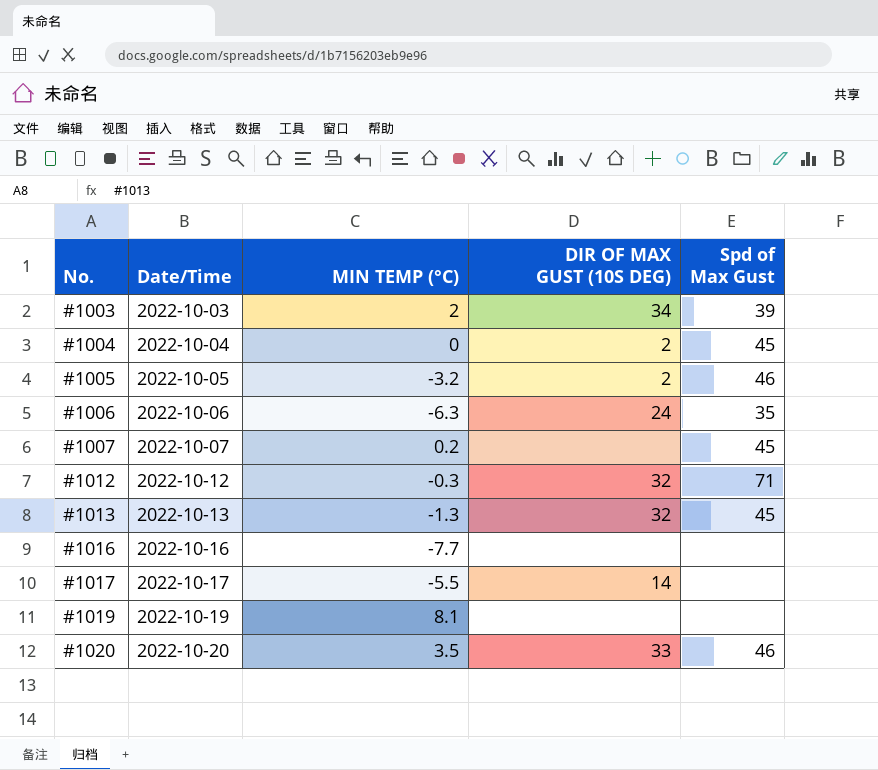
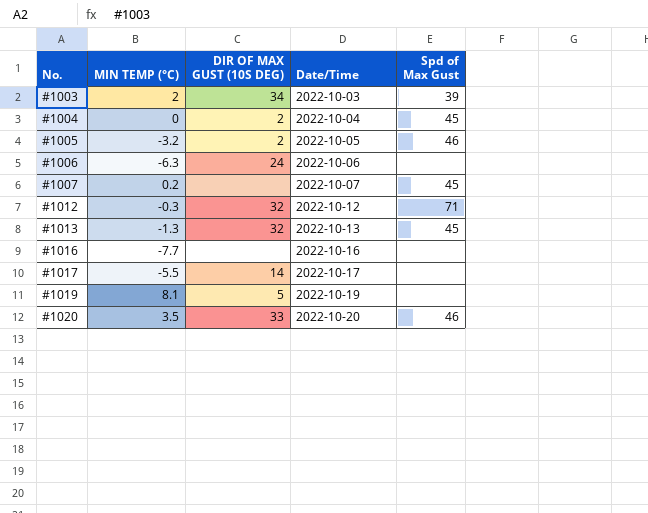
column Date/Time | position: 2 -> 4
#1006 | Spd of Max Gust: 35 -> none
#1019 | DIR OF MAX GUST (10S DEG): none -> 5

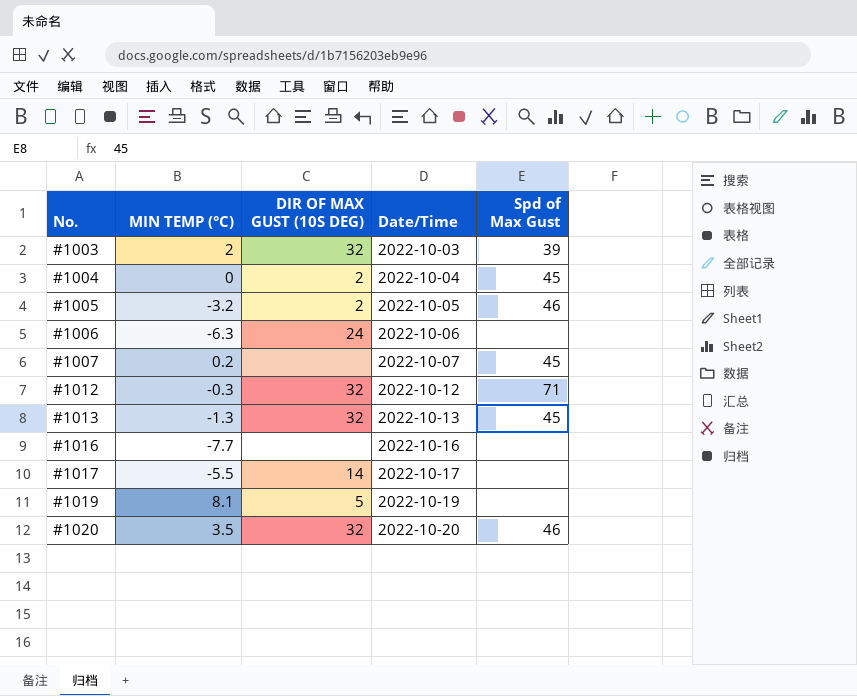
#1003 | DIR OF MAX GUST (10S DEG): 34 -> 32
#1020 | DIR OF MAX GUST (10S DEG): 33 -> 32

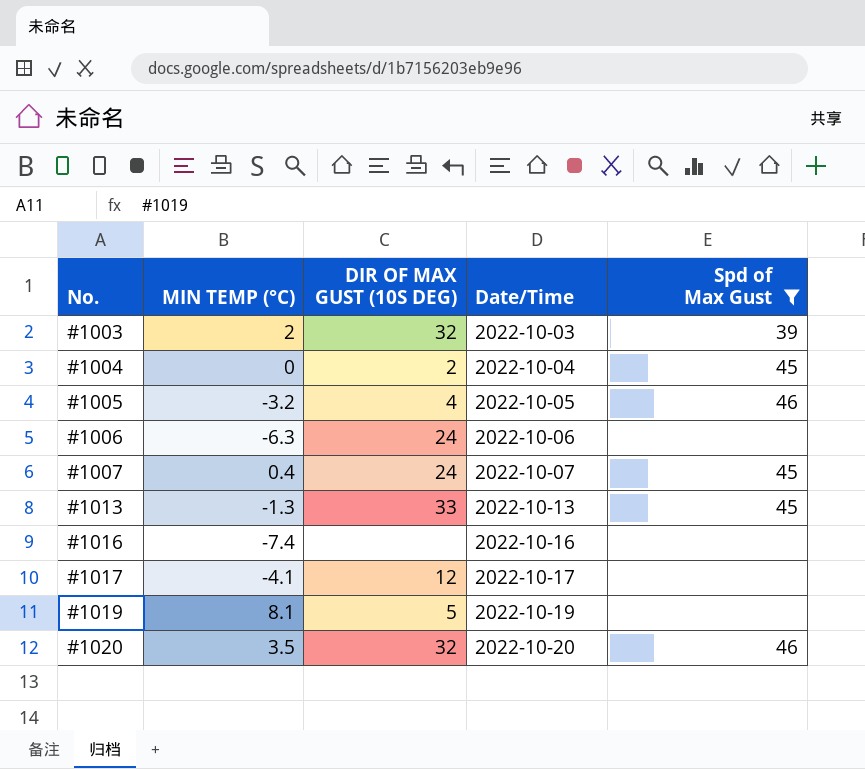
filter: none -> Spd of Max Gust != 71
#1005 | DIR OF MAX GUST (10S DEG): 2 -> 4
#1007 | MIN TEMP (°C): 0.2 -> 0.4
#1007 | DIR OF MAX GUST (10S DEG): none -> 24
#1013 | DIR OF MAX GUST (10S DEG): 32 -> 33
#1016 | MIN TEMP (°C): -7.7 -> -7.4
#1017 | MIN TEMP (°C): -5.5 -> -4.1
#1017 | DIR OF MAX GUST (10S DEG): 14 -> 12

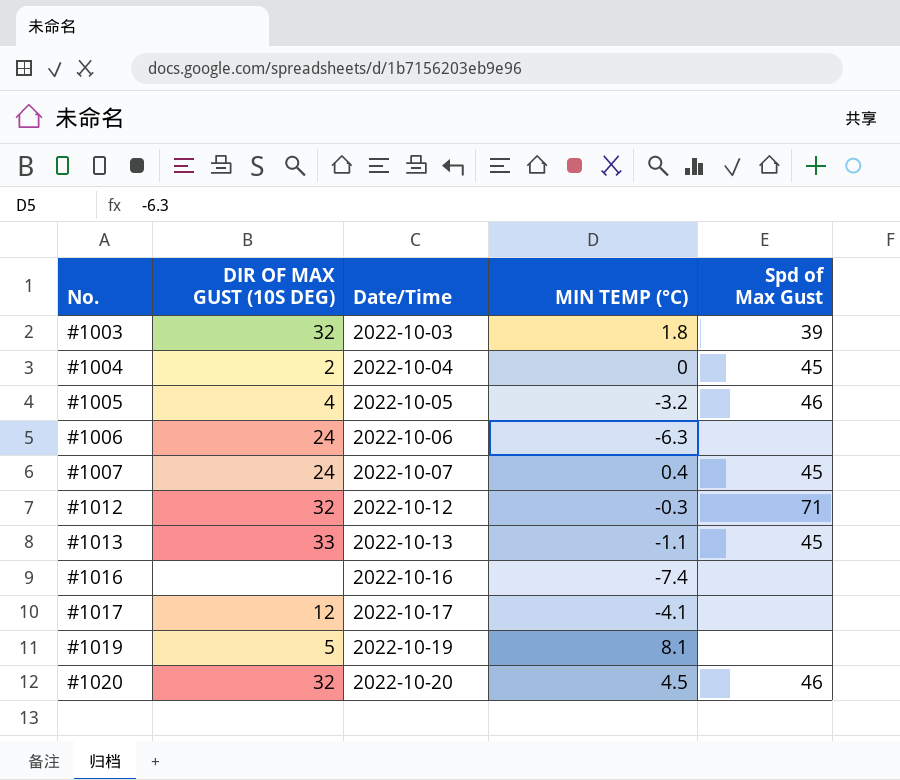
filter: Spd of Max Gust != 71 -> none
column MIN TEMP (°C) | position: 2 -> 4
#1003 | MIN TEMP (°C): 2 -> 1.8
#1013 | MIN TEMP (°C): -1.3 -> -1.1
#1020 | MIN TEMP (°C): 3.5 -> 4.5

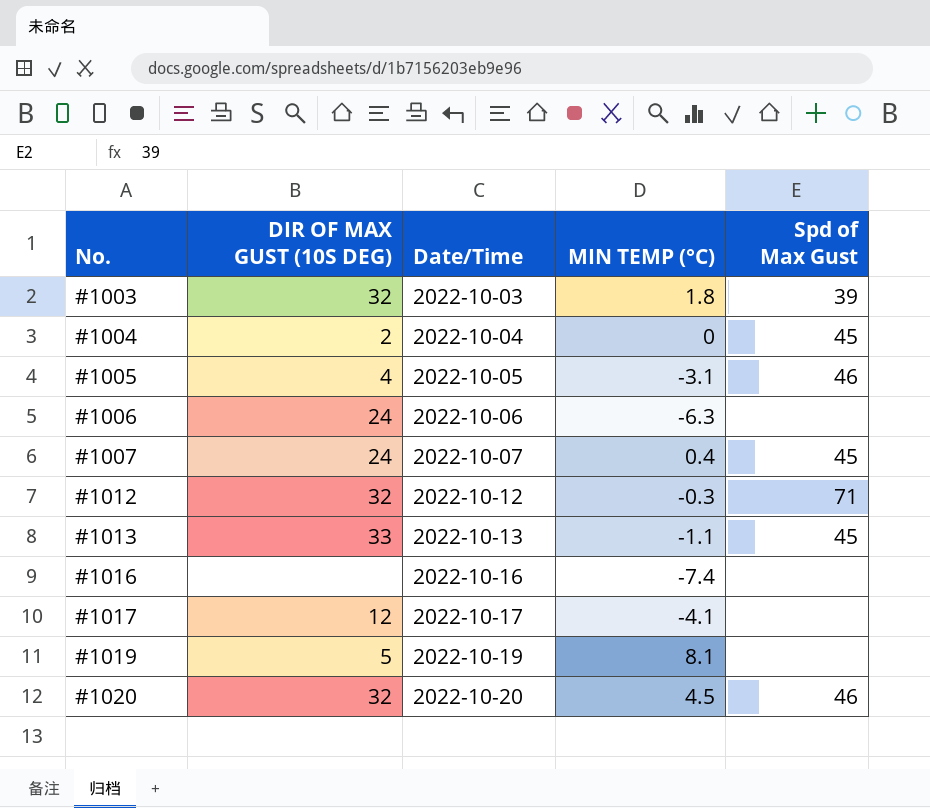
#1005 | MIN TEMP (°C): -3.2 -> -3.1

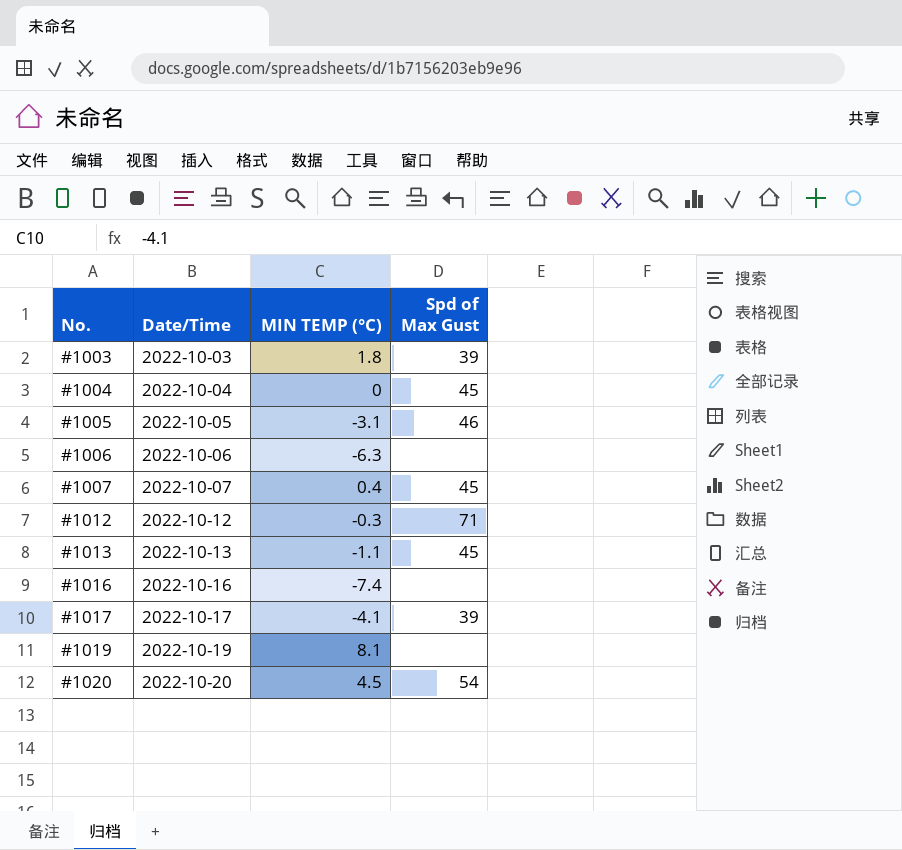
column DIR OF MAX GUST (10S DEG) | position: 2 -> none
#1017 | Spd of Max Gust: none -> 39
#1020 | Spd of Max Gust: 46 -> 54

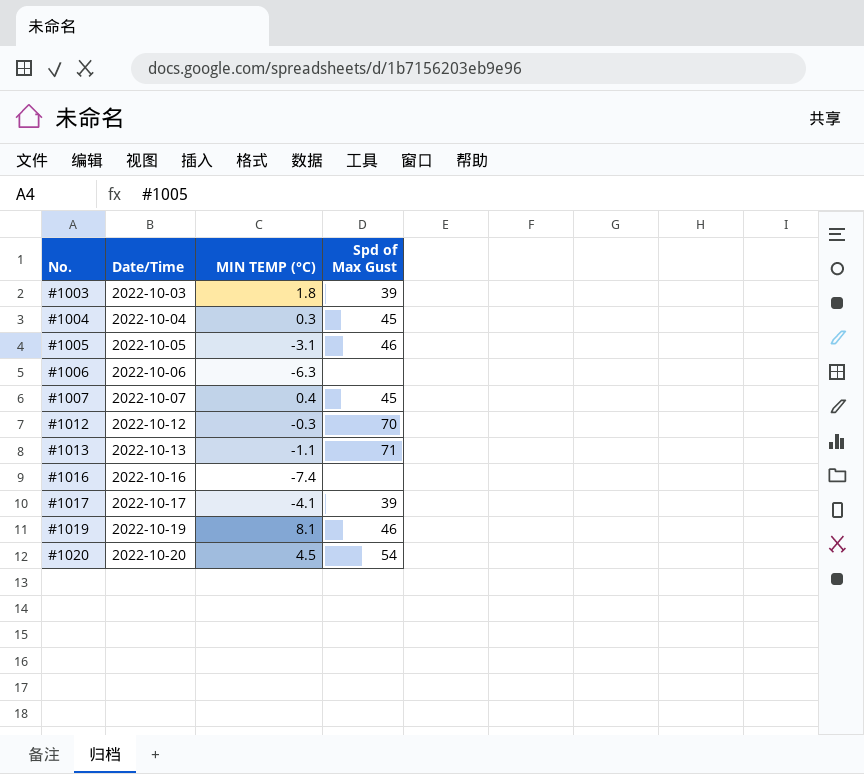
#1004 | MIN TEMP (°C): 0 -> 0.3
#1012 | Spd of Max Gust: 71 -> 70
#1013 | Spd of Max Gust: 45 -> 71
#1019 | Spd of Max Gust: none -> 46

